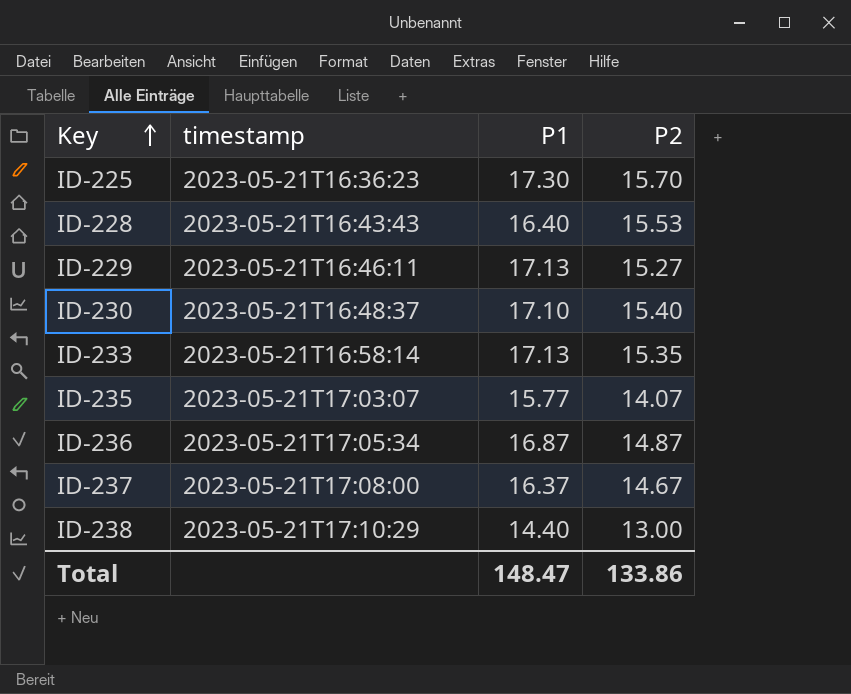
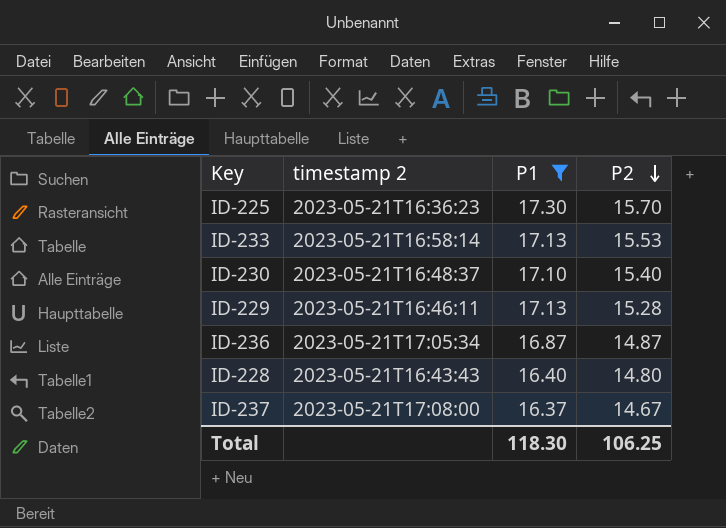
filter: none -> P1 >= 16.37
row order: Key ascending -> P2 descending
column name: timestamp -> timestamp 2
ID-233 | P2: 15.35 -> 15.53
ID-229 | P2: 15.27 -> 15.28
ID-228 | P2: 15.53 -> 14.80
Total | P1: 148.47 -> 118.30
Total | P2: 133.86 -> 106.25

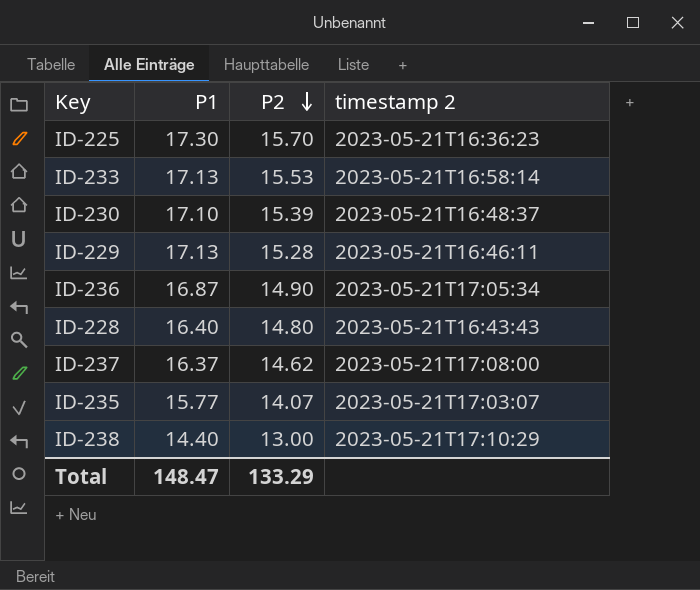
filter: P1 >= 16.37 -> none
column timestamp 2 | position: 2 -> 4
ID-230 | P2: 15.40 -> 15.39
ID-236 | P2: 14.87 -> 14.90
ID-237 | P2: 14.67 -> 14.62
Total | P1: 118.30 -> 148.47
Total | P2: 106.25 -> 133.29

